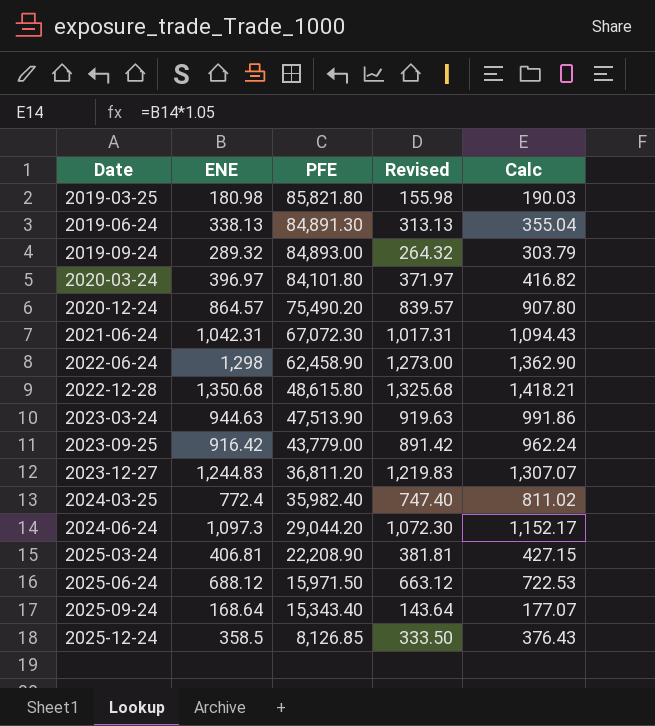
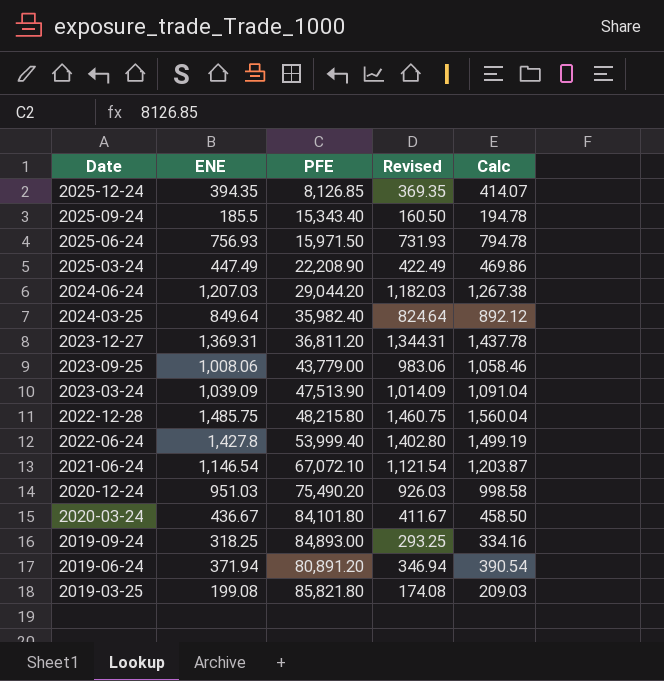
row order: Date ascending -> Date descending
2025-12-24 | ENE: 358.5 -> 394.35
2025-12-24 | Revised: 333.50 -> 369.35
2025-12-24 | Calc: 376.43 -> 414.07
2025-09-24 | ENE: 168.64 -> 185.5
2025-09-24 | Revised: 143.64 -> 160.50
2025-09-24 | Calc: 177.07 -> 194.78
2025-06-24 | ENE: 688.12 -> 756.93
2025-06-24 | Revised: 663.12 -> 731.93
2025-06-24 | Calc: 722.53 -> 794.78
2025-03-24 | ENE: 406.81 -> 447.49
2025-03-24 | Revised: 381.81 -> 422.49
2025-03-24 | Calc: 427.15 -> 469.86
2024-06-24 | ENE: 1,097.3 -> 1,207.03
2024-06-24 | Revised: 1,072.30 -> 1,182.03
2024-06-24 | Calc: 1,152.17 -> 1,267.38
2024-03-25 | ENE: 772.4 -> 849.64
2024-03-25 | Revised: 747.40 -> 824.64
2024-03-25 | Calc: 811.02 -> 892.12
2023-12-27 | ENE: 1,244.83 -> 1,369.31
2023-12-27 | Revised: 1,219.83 -> 1,344.31
2023-12-27 | Calc: 1,307.07 -> 1,437.78
2023-09-25 | ENE: 916.42 -> 1,008.06
2023-09-25 | Revised: 891.42 -> 983.06
2023-09-25 | Calc: 962.24 -> 1,058.46
2023-03-24 | ENE: 944.63 -> 1,039.09
2023-03-24 | Revised: 919.63 -> 1,014.09
2023-03-24 | Calc: 991.86 -> 1,091.04
2022-12-28 | ENE: 1,350.68 -> 1,485.75
2022-12-28 | PFE: 48,615.80 -> 48,215.80
2022-12-28 | Revised: 1,325.68 -> 1,460.75
2022-12-28 | Calc: 1,418.21 -> 1,560.04
2022-06-24 | ENE: 1,298 -> 1,427.8
2022-06-24 | PFE: 62,458.90 -> 53,999.40
2022-06-24 | Revised: 1,273.00 -> 1,402.80
2022-06-24 | Calc: 1,362.90 -> 1,499.19
2021-06-24 | ENE: 1,042.31 -> 1,146.54
2021-06-24 | PFE: 67,072.30 -> 67,072.10
2021-06-24 | Revised: 1,017.31 -> 1,121.54
2021-06-24 | Calc: 1,094.43 -> 1,203.87
2020-12-24 | ENE: 864.57 -> 951.03
2020-12-24 | Revised: 839.57 -> 926.03
2020-12-24 | Calc: 907.80 -> 998.58
2020-03-24 | ENE: 396.97 -> 436.67
2020-03-24 | Revised: 371.97 -> 411.67
2020-03-24 | Calc: 416.82 -> 458.50
2019-09-24 | ENE: 289.32 -> 318.25
2019-09-24 | Revised: 264.32 -> 293.25
2019-09-24 | Calc: 303.79 -> 334.16
2019-06-24 | ENE: 338.13 -> 371.94
2019-06-24 | PFE: 84,891.30 -> 80,891.20
2019-06-24 | Revised: 313.13 -> 346.94
2019-06-24 | Calc: 355.04 -> 390.54
2019-03-25 | ENE: 180.98 -> 199.08
2019-03-25 | Revised: 155.98 -> 174.08
2019-03-25 | Calc: 190.03 -> 209.03

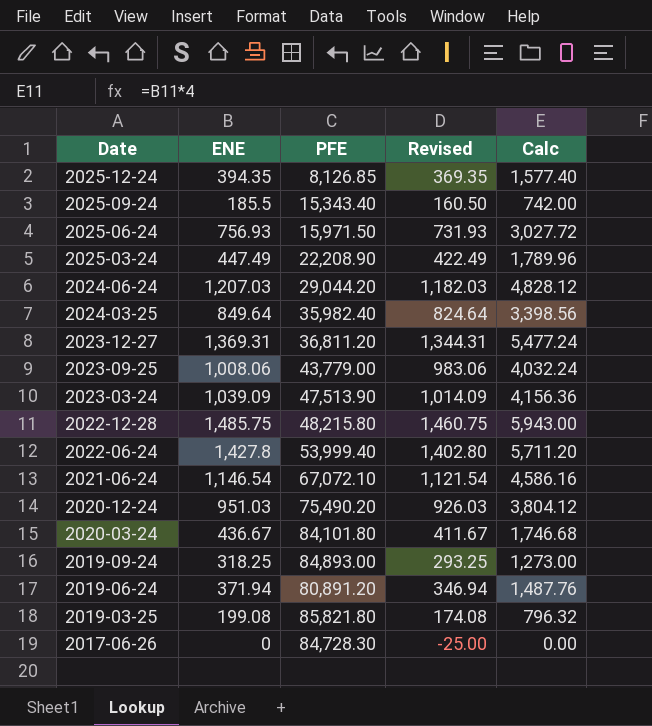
column Calc | formula: [ENE] * 1.05 -> [ENE] * 4
row 2017-06-26: none -> 0 | 84,728.30 | -25.00 | 0.00

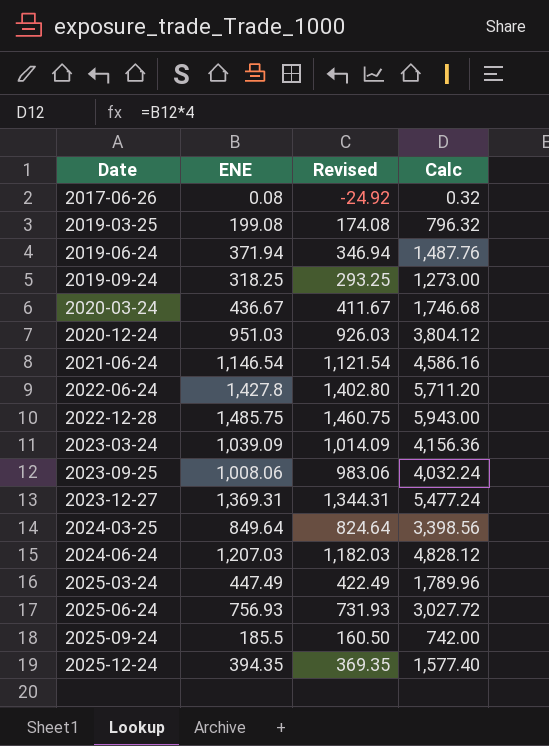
row order: Date descending -> Date ascending
column PFE | position: 3 -> none
2017-06-26 | ENE: 0 -> 0.08
2017-06-26 | Revised: -25.00 -> -24.92
2017-06-26 | Calc: 0.00 -> 0.32

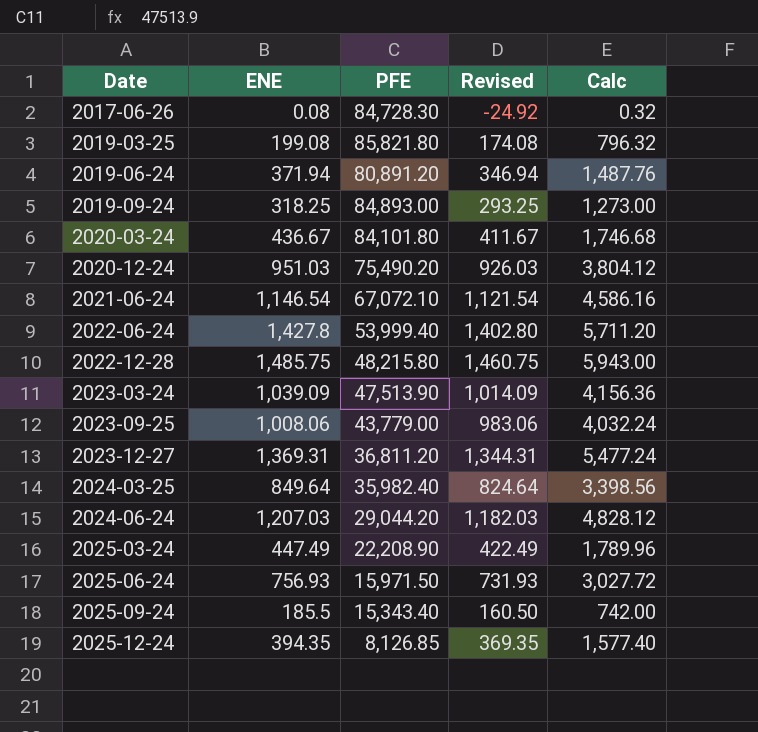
column PFE | position: none -> 3

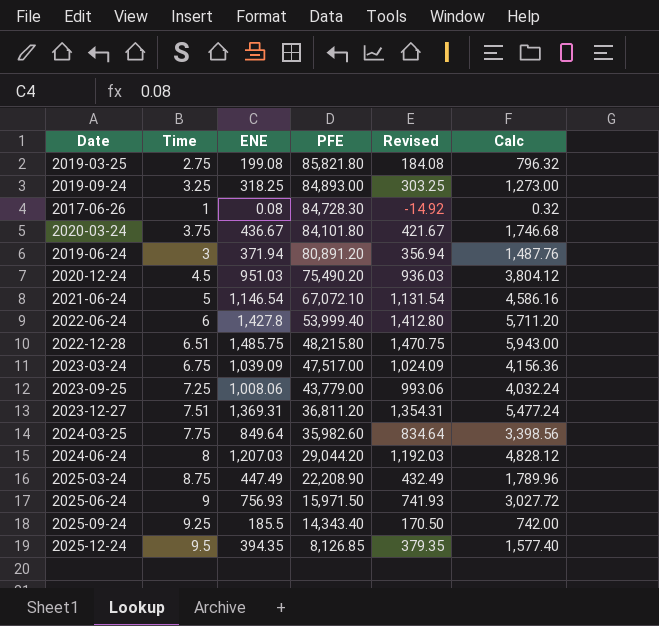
row order: Date ascending -> PFE descending
column Time | position: none -> 2
column Revised | formula: [ENE] - 25 -> [ENE] - 15
2023-03-24 | PFE: 47,513.90 -> 47,517.00
2024-03-25 | PFE: 35,982.40 -> 35,982.60
2025-09-24 | PFE: 15,343.40 -> 14,343.40

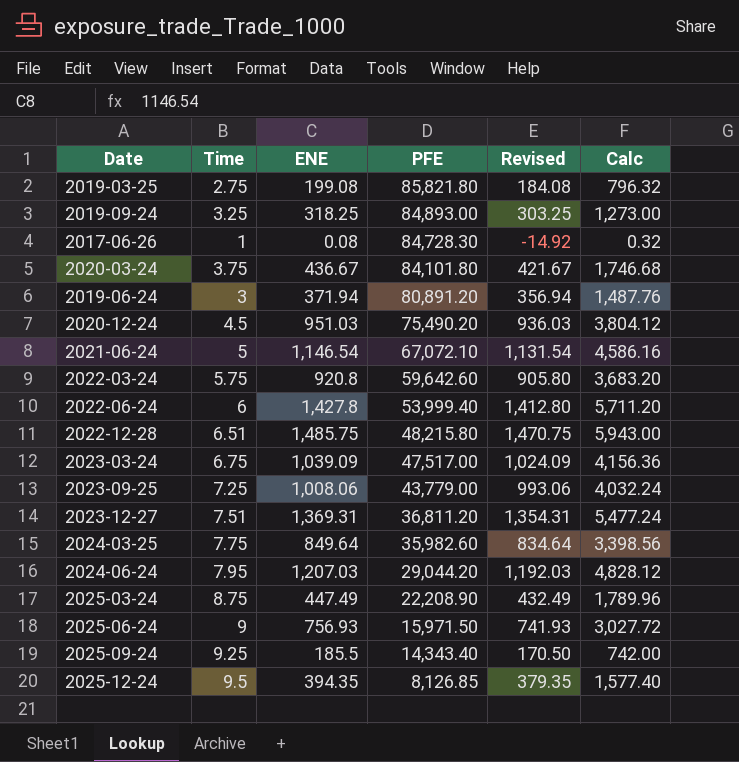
row 2022-03-24: none -> 5.75 | 920.8 | 59,642.60 | 905.80 | 3,683.20
2024-06-24 | Time: 8 -> 7.95

